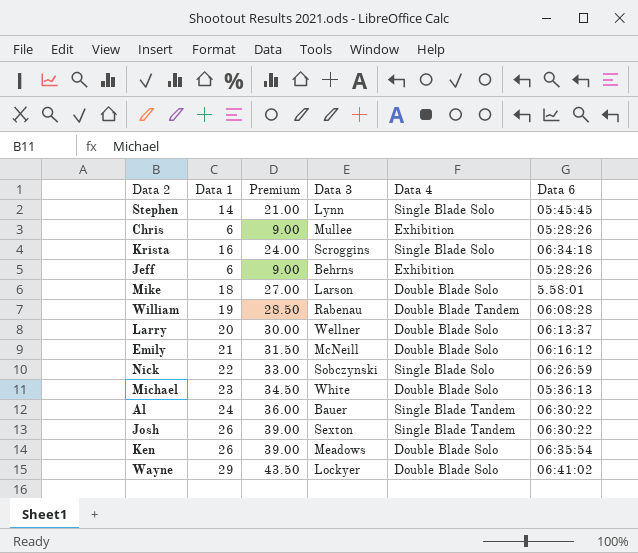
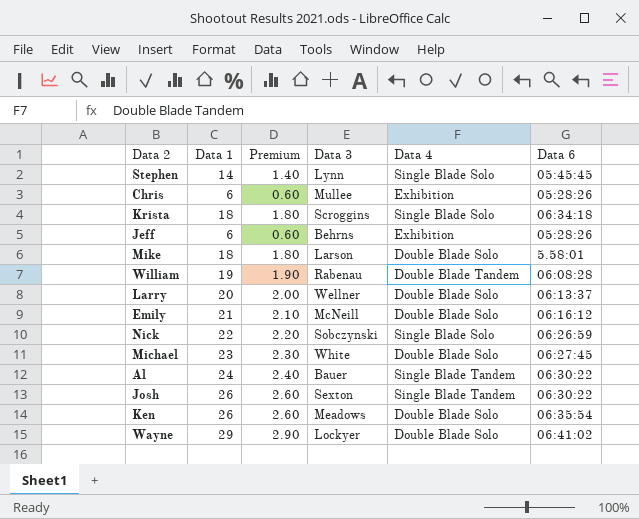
column Premium | formula: [Data 1] * 1.5 -> [Data 1] * 0.1
Krista | Data 1: 16 -> 18
Michael | Data 6: 05:36:13 -> 06:27:45

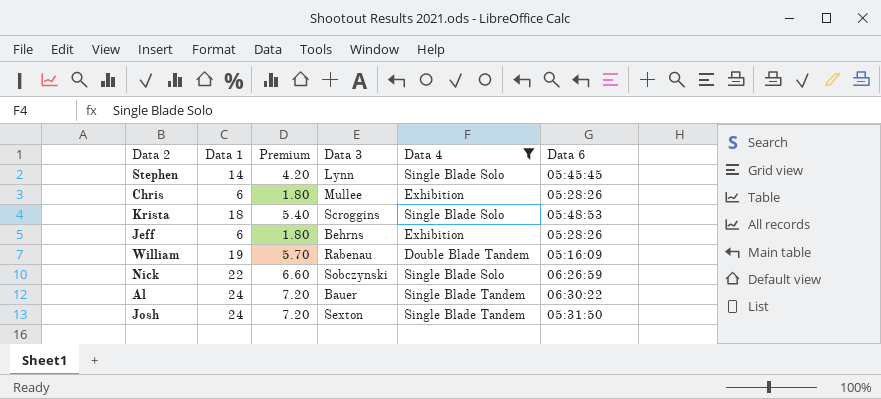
filter: none -> Data 4 != Double Blade Solo
column Premium | formula: [Data 1] * 0.1 -> [Data 1] * 0.3
Krista | Data 6: 06:34:18 -> 05:48:53
William | Data 6: 06:08:28 -> 05:16:09
Josh | Data 1: 26 -> 24
Josh | Data 6: 06:30:22 -> 05:31:50

